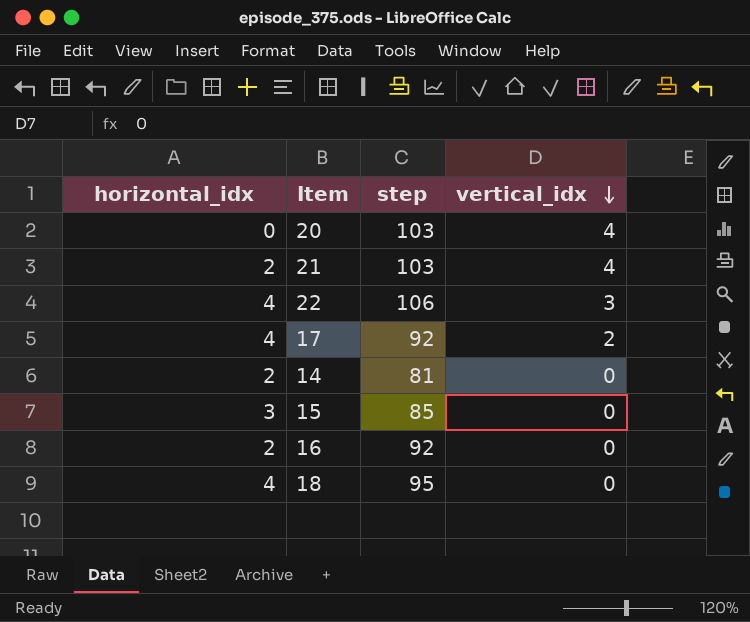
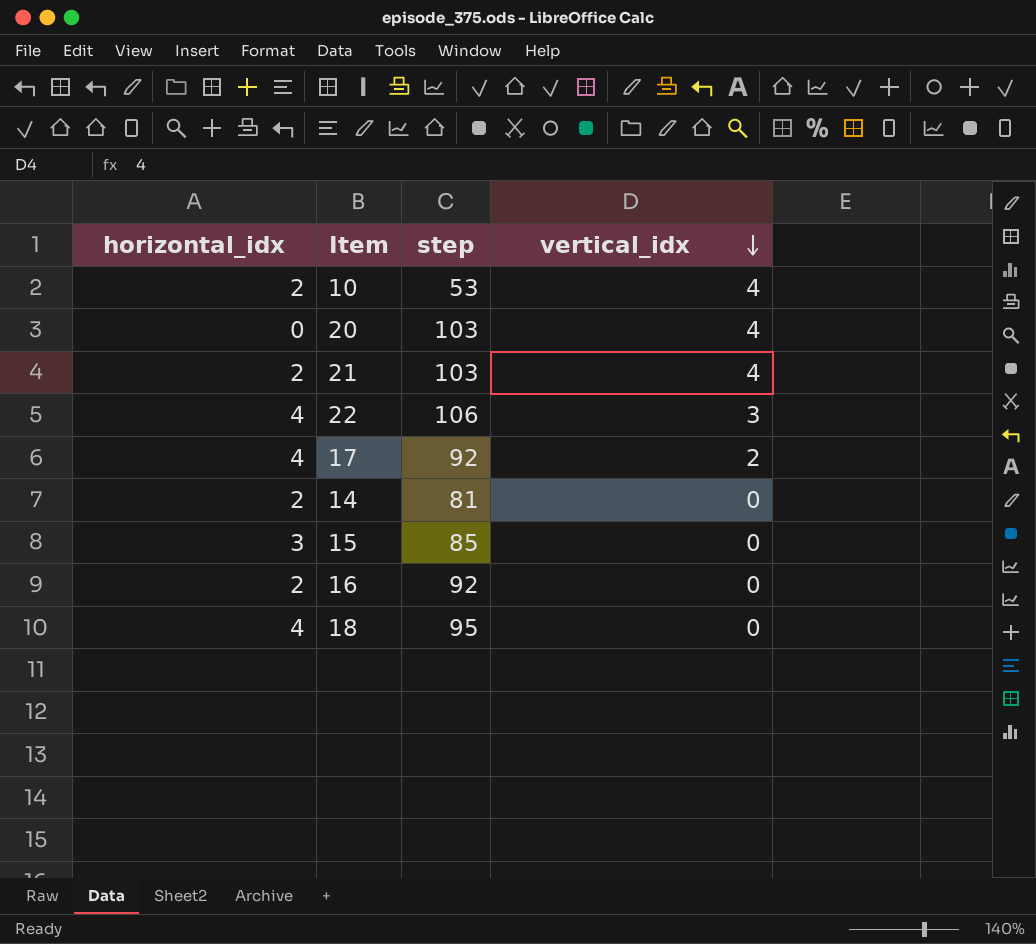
row 10: none -> 2 | 53 | 4

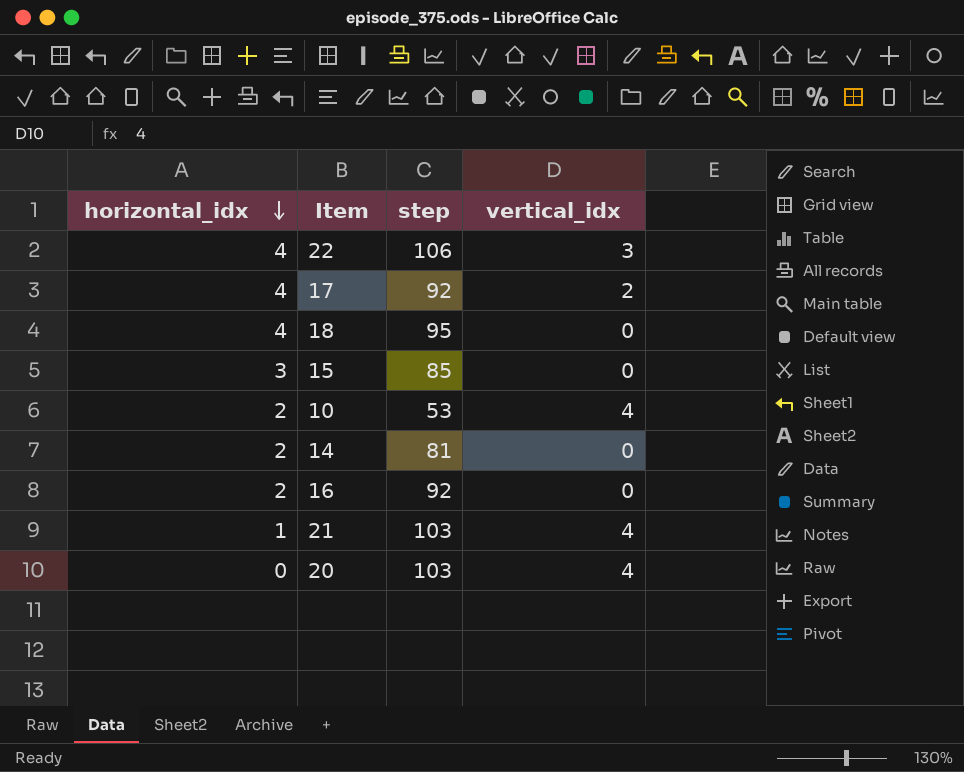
row order: vertical_idx descending -> horizontal_idx descending
21 | horizontal_idx: 2 -> 1

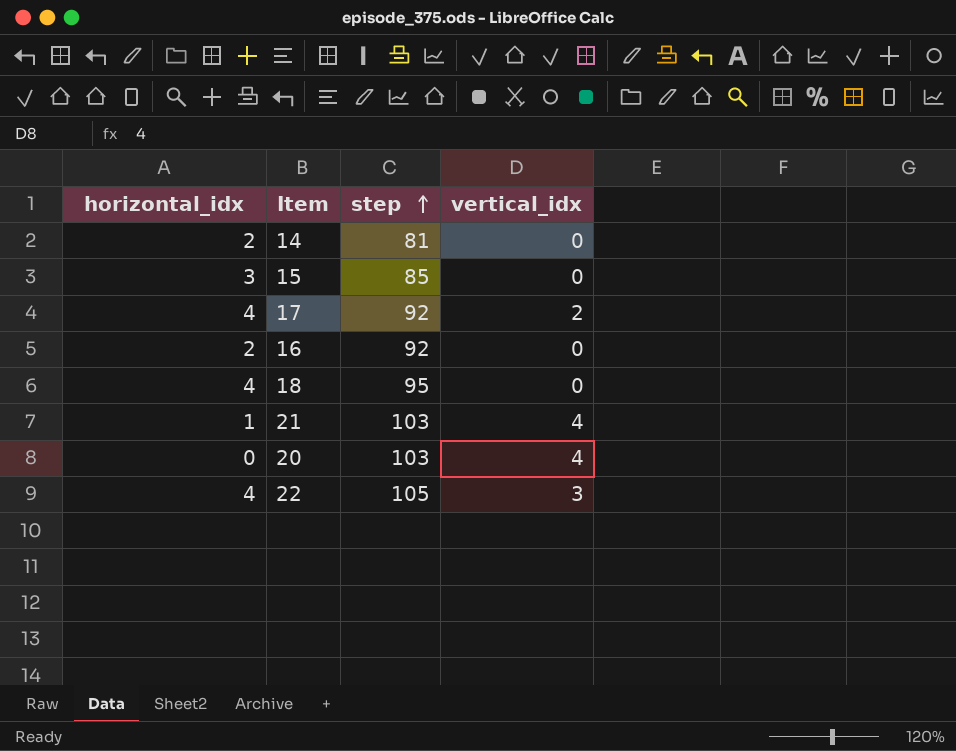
row order: horizontal_idx descending -> step ascending
row 10: 2 | 53 | 4 -> none
22 | step: 106 -> 105

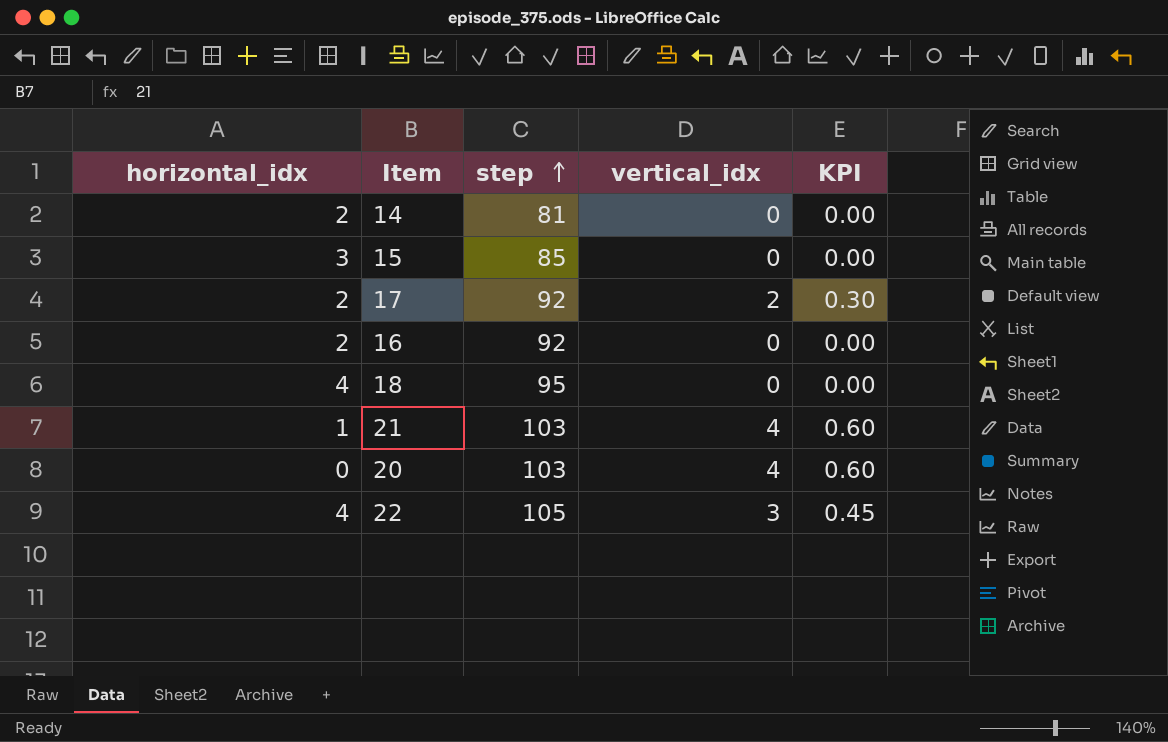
column KPI | formula: none -> [vertical_idx] * 0.15
17 | horizontal_idx: 4 -> 2

